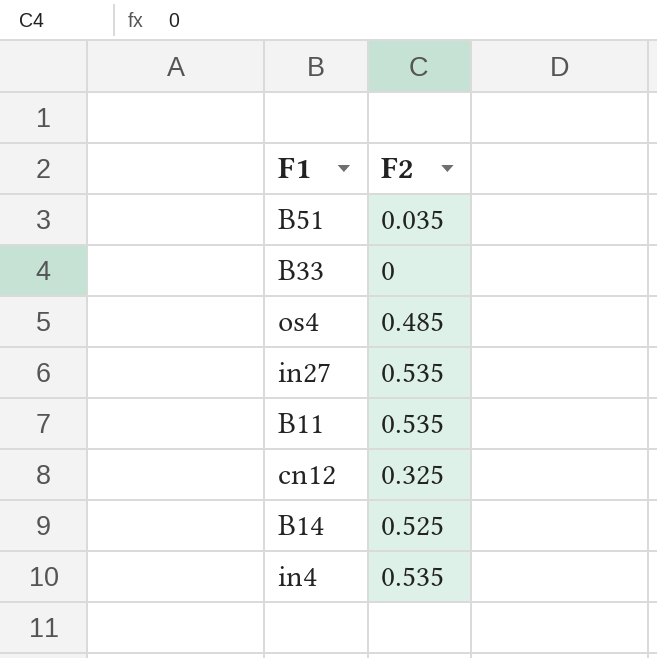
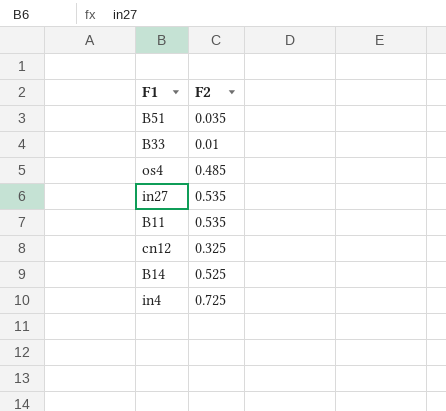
B33 | F2: 0 -> 0.01
in4 | F2: 0.535 -> 0.725

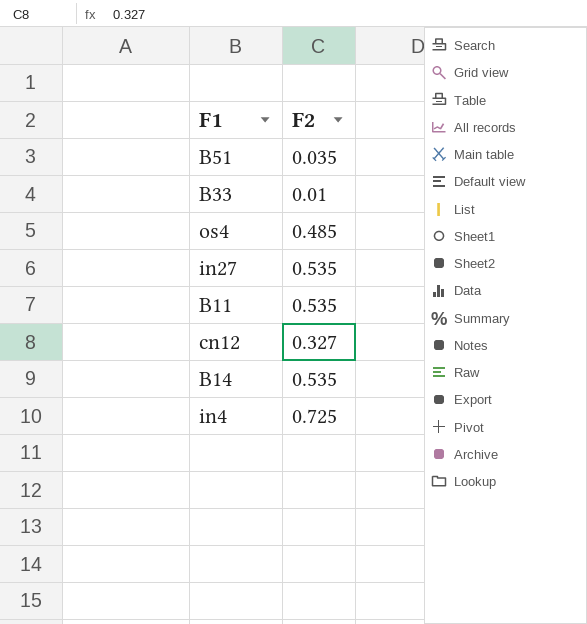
cn12 | F2: 0.325 -> 0.327
B14 | F2: 0.525 -> 0.535

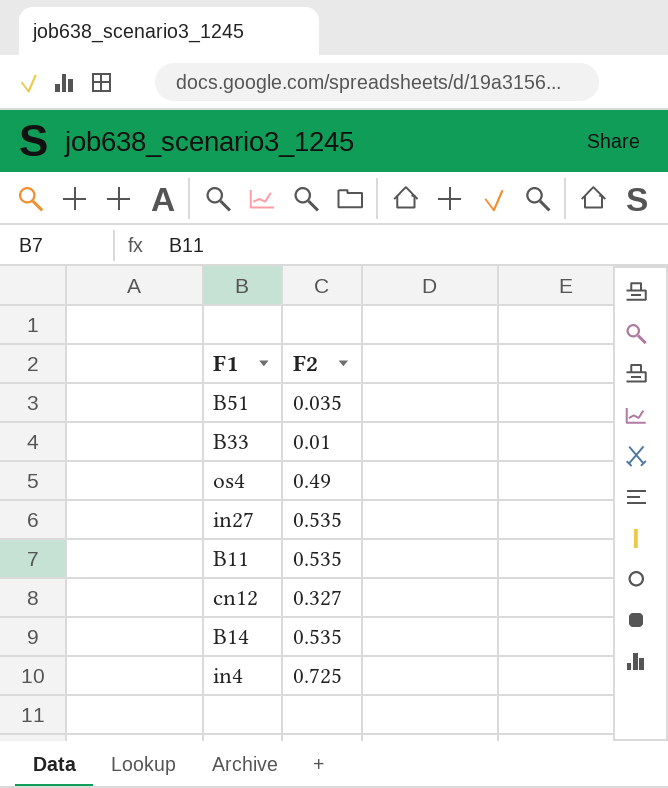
os4 | F2: 0.485 -> 0.49

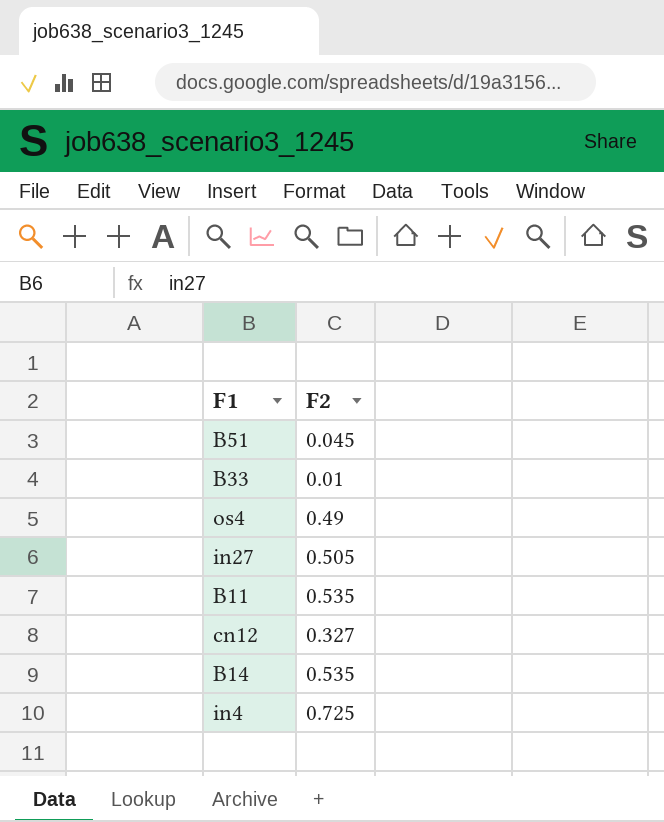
B51 | F2: 0.035 -> 0.045
in27 | F2: 0.535 -> 0.505

